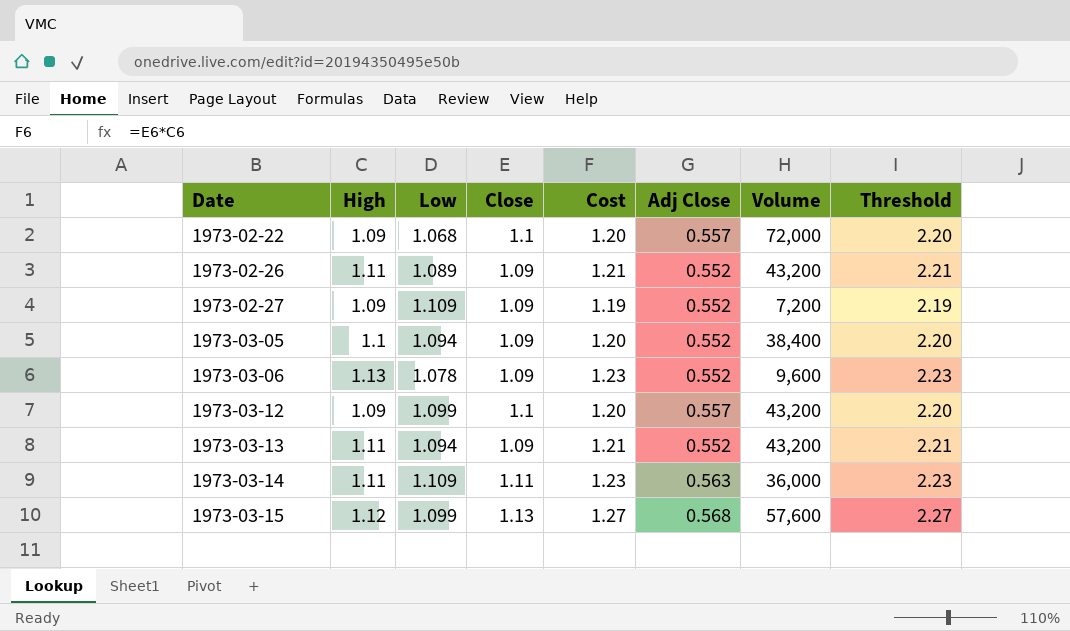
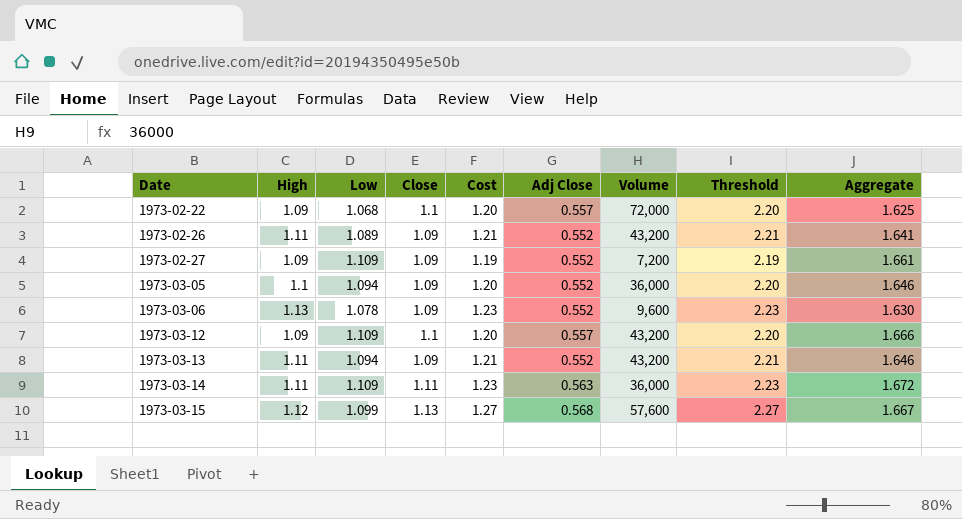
column Aggregate | formula: none -> [Low] + [Adj Close]
1973-03-05 | Volume: 38,400 -> 36,000
1973-03-12 | Low: 1.099 -> 1.109

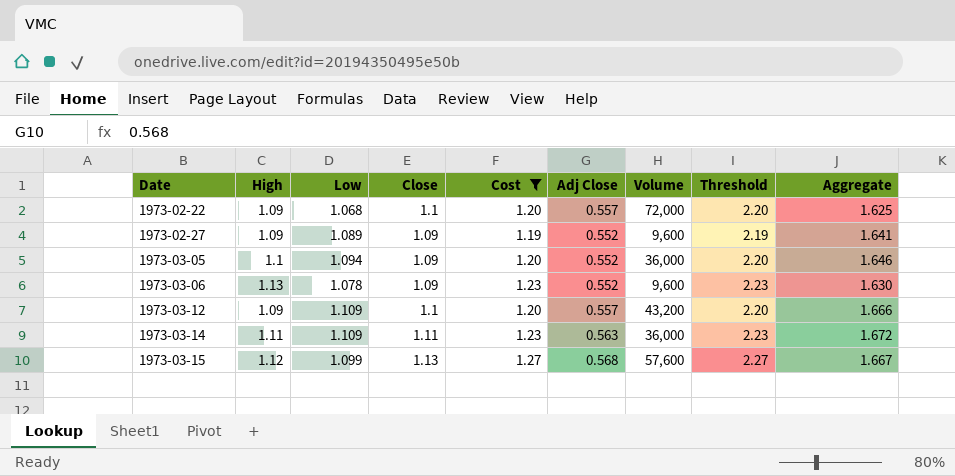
filter: none -> Cost != 1.21
1973-02-27 | Low: 1.109 -> 1.089
1973-02-27 | Volume: 7,200 -> 9,600
1973-02-27 | Aggregate: 1.661 -> 1.641

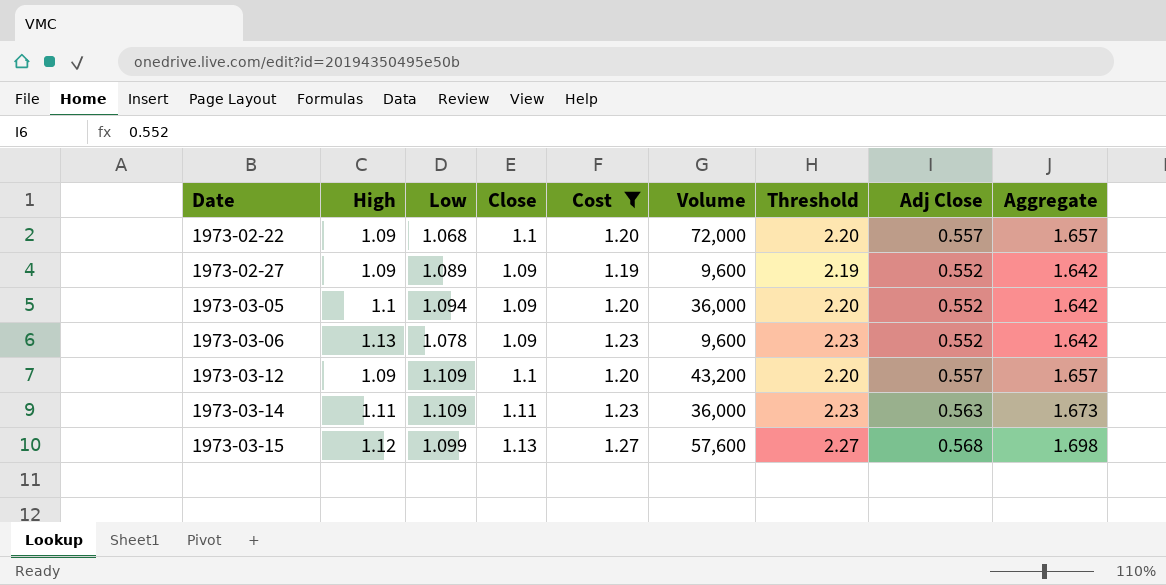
column Adj Close | position: 6 -> 8
column Aggregate | formula: [Low] + [Adj Close] -> [Close] + [Adj Close]

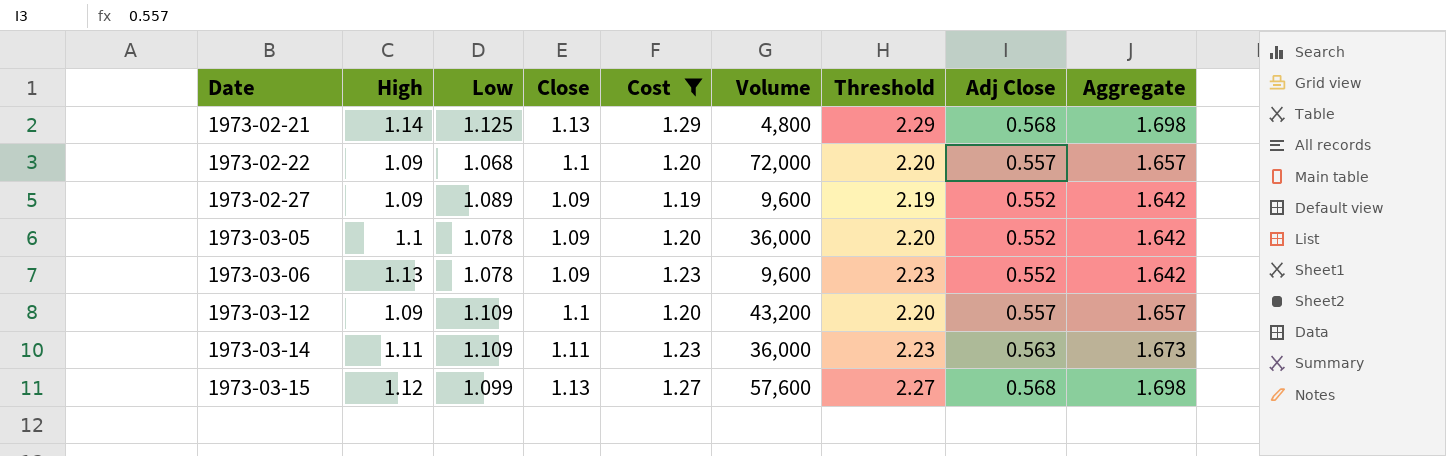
row 1973-02-21: none -> 1.14 | 1.125 | 1.13 | 1.29 | 4,800 | 2.29 | 0.568 | 1.698
1973-03-05 | Low: 1.094 -> 1.078

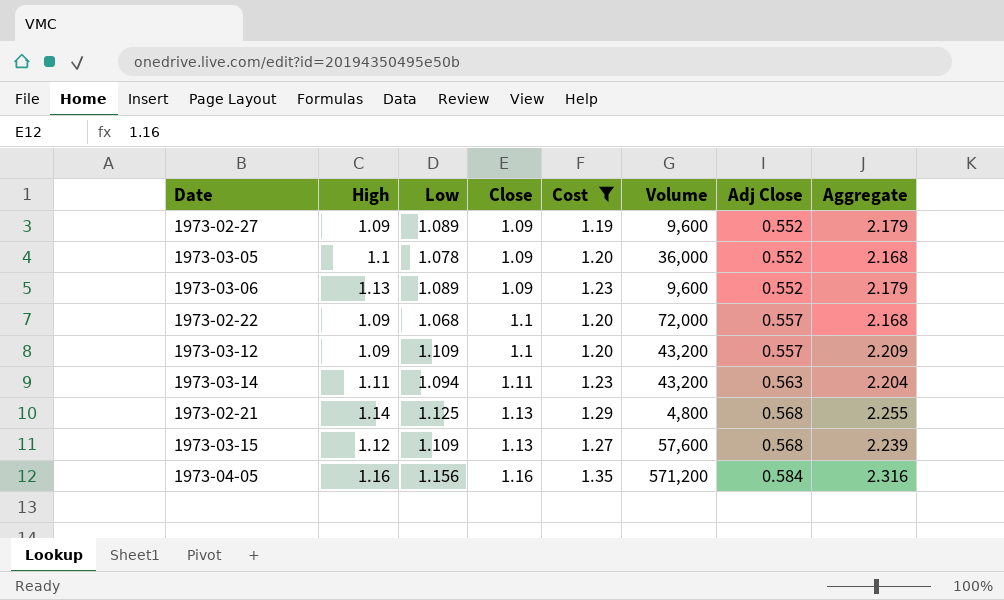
row order: Date ascending -> Close ascending
column Threshold | formula: [Cost] + 1 -> none
column Aggregate | formula: [Close] + [Adj Close] -> [Low] + [Close]
1973-03-06 | Low: 1.078 -> 1.089
1973-03-14 | Low: 1.109 -> 1.094
1973-03-14 | Volume: 36,000 -> 43,200
1973-03-15 | Low: 1.099 -> 1.109
row 1973-04-05: none -> 1.16 | 1.156 | 1.16 | 1.35 | 571,200 | 0.584 | 2.316

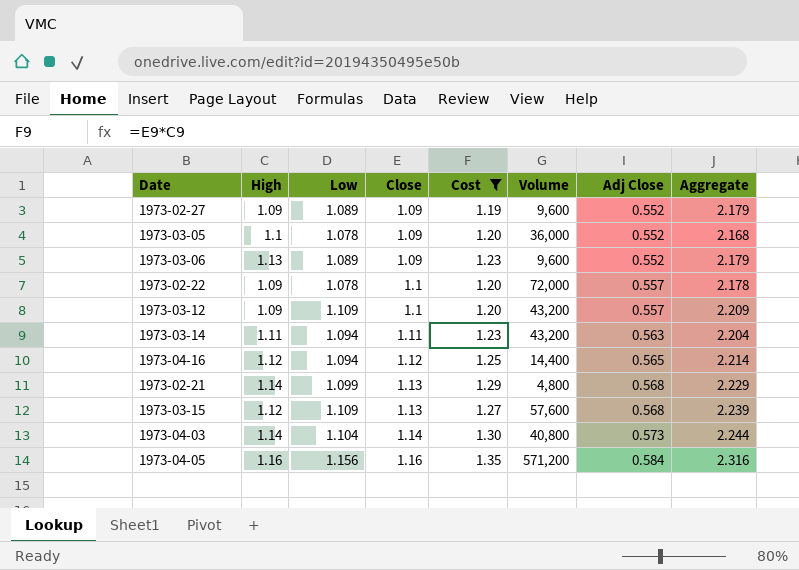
1973-02-22 | Low: 1.068 -> 1.078
1973-02-22 | Aggregate: 2.168 -> 2.178
row 1973-04-16: none -> 1.12 | 1.094 | 1.12 | 1.25 | 14,400 | 0.565 | 2.214
1973-02-21 | Low: 1.125 -> 1.099
1973-02-21 | Aggregate: 2.255 -> 2.229
row 1973-04-03: none -> 1.14 | 1.104 | 1.14 | 1.30 | 40,800 | 0.573 | 2.244

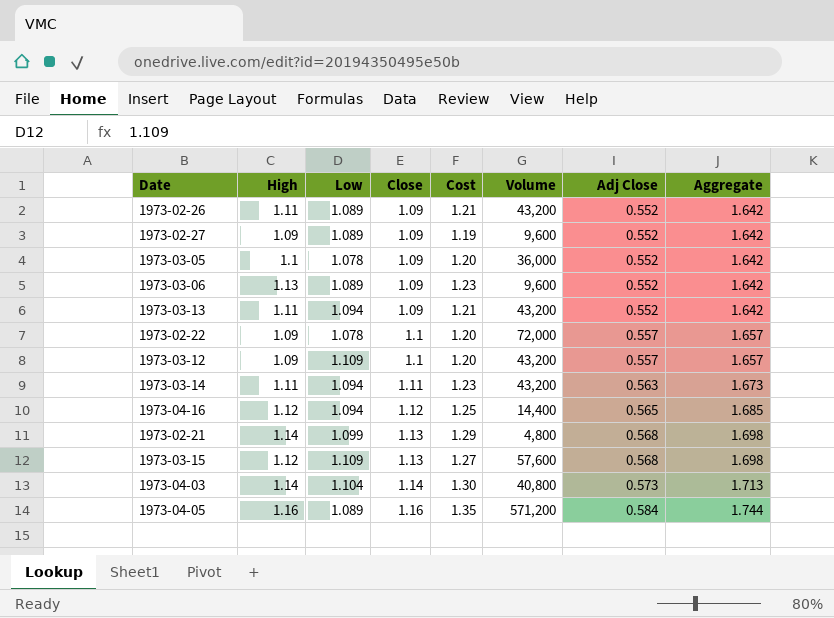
filter: Cost != 1.21 -> none
column Aggregate | formula: [Low] + [Close] -> [Close] + [Adj Close]
1973-04-05 | Low: 1.156 -> 1.089

